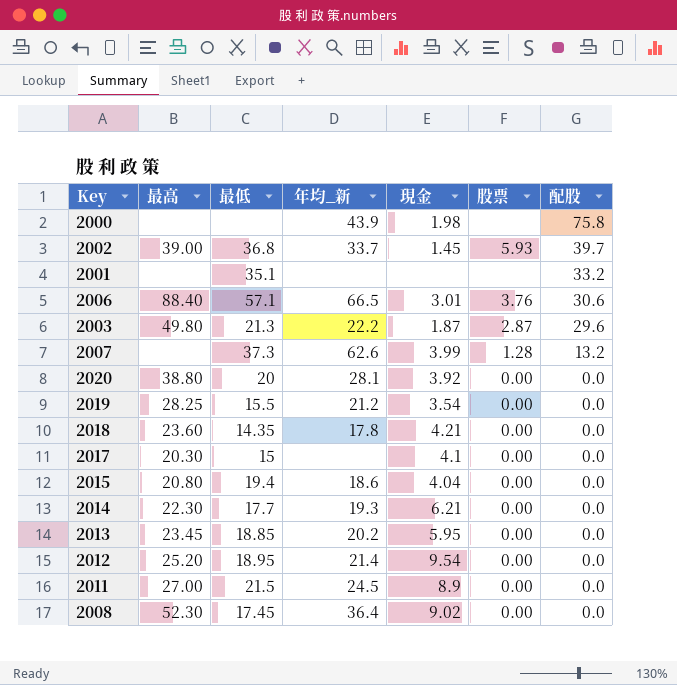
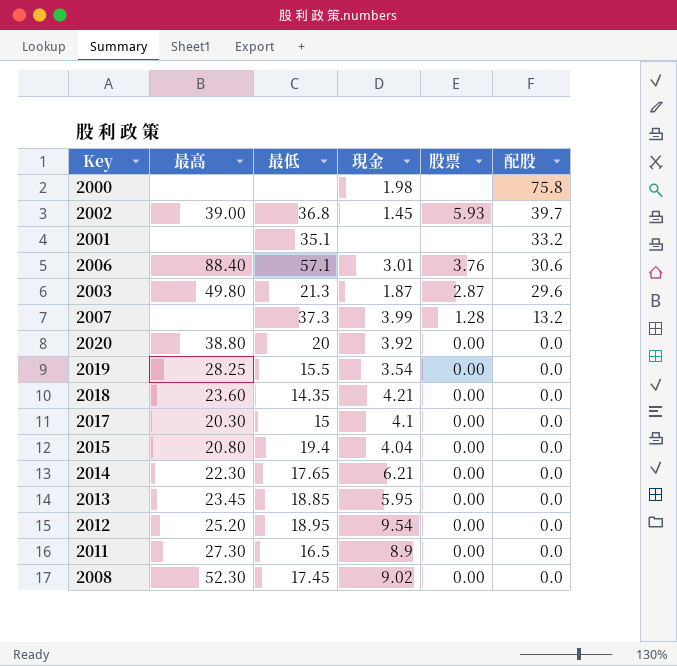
column 年均_新 | position: 4 -> none
2014 | 最低: 17.7 -> 17.65
2011 | 最高: 27.00 -> 27.30
2011 | 最低: 21.5 -> 16.5

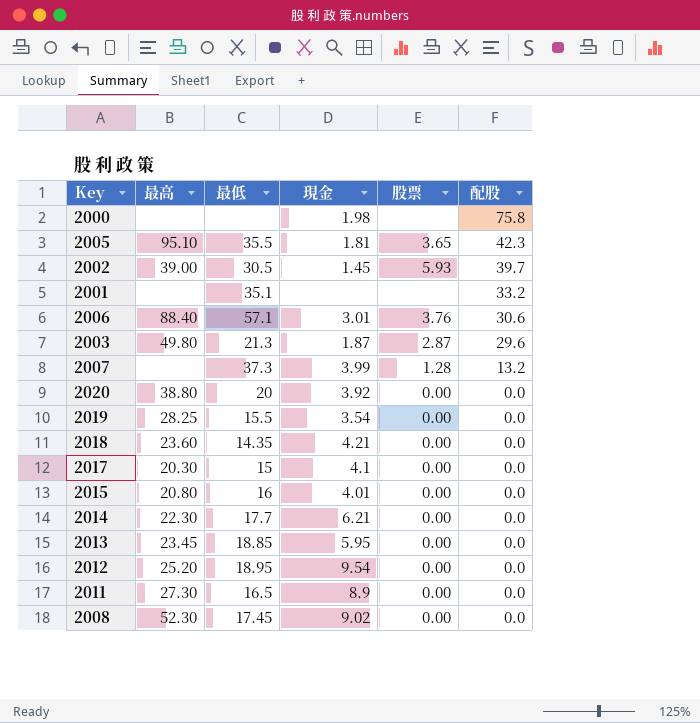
row 2005: none -> 95.10 | 35.5 | 1.81 | 3.65 | 42.3
2002 | 最低: 36.8 -> 30.5
2015 | 最低: 19.4 -> 16
2015 | 現金: 4.04 -> 4.01
2014 | 最低: 17.65 -> 17.7

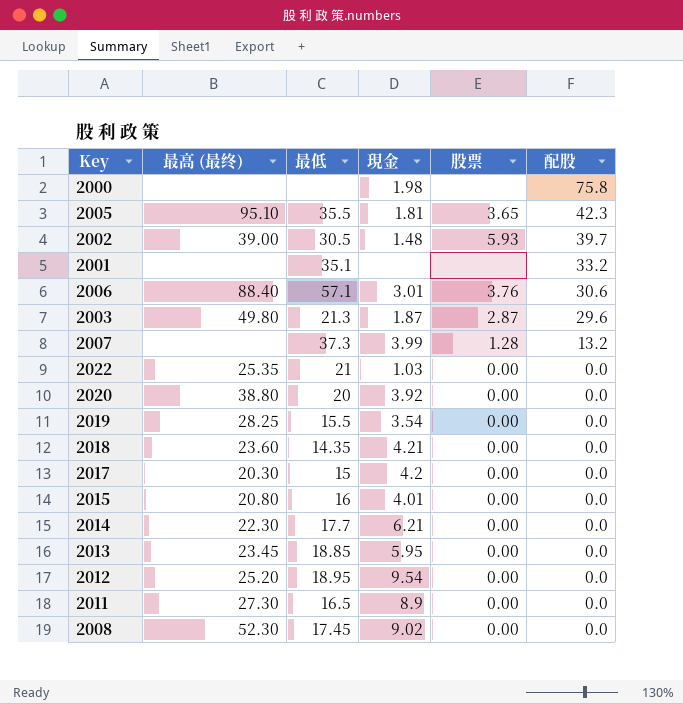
column name: 最高 -> 最高 (最终)
2002 | 現金: 1.45 -> 1.48
row 2022: none -> 25.35 | 21 | 1.03 | 0.00 | 0.0
2017 | 現金: 4.1 -> 4.2

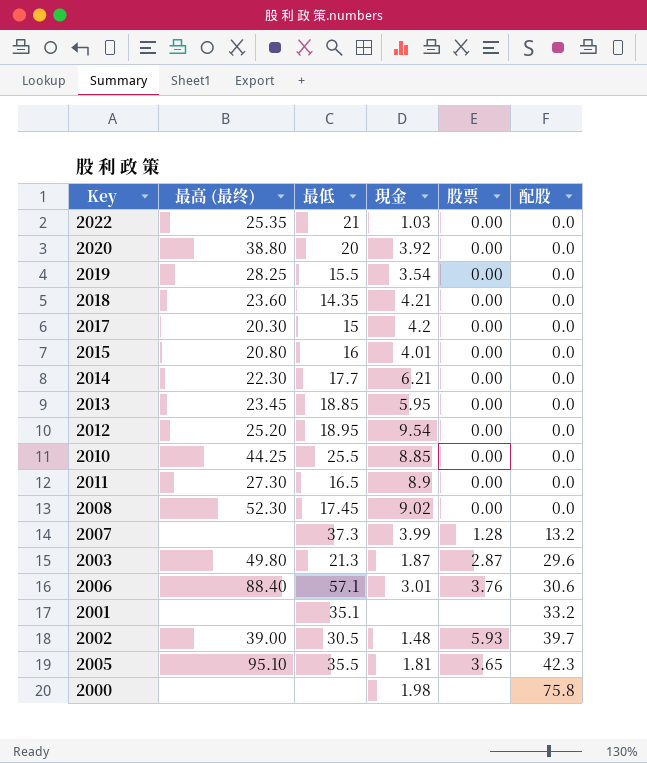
row order: 配股 descending -> 配股 ascending
row 2010: none -> 44.25 | 25.5 | 8.85 | 0.00 | 0.0

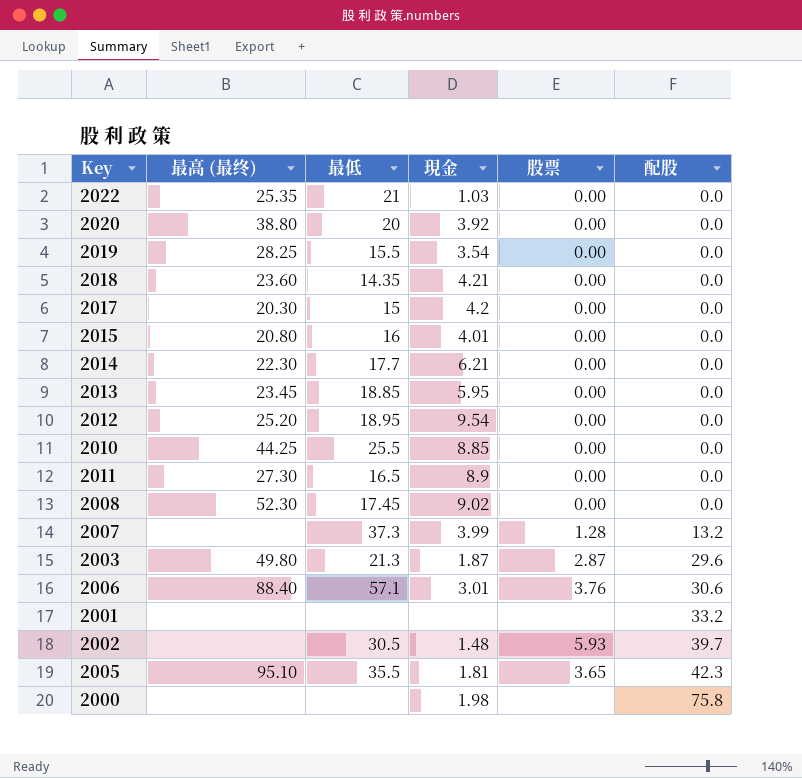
2001 | 最低: 35.1 -> none
2002 | 最高 (最终): 39.00 -> none

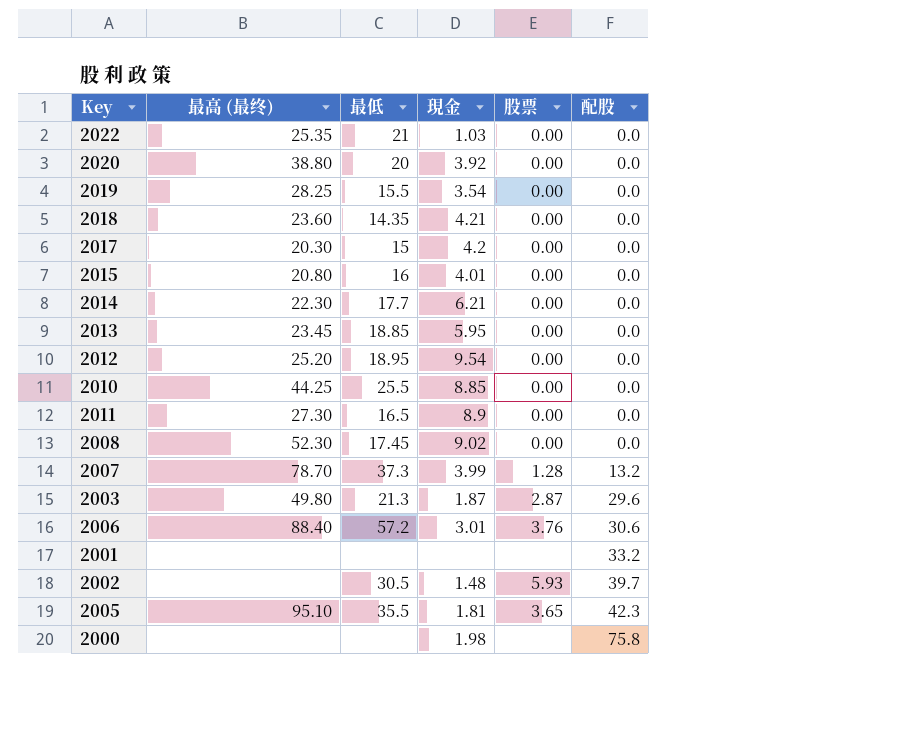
2007 | 最高 (最终): none -> 78.70
2006 | 最低: 57.1 -> 57.2

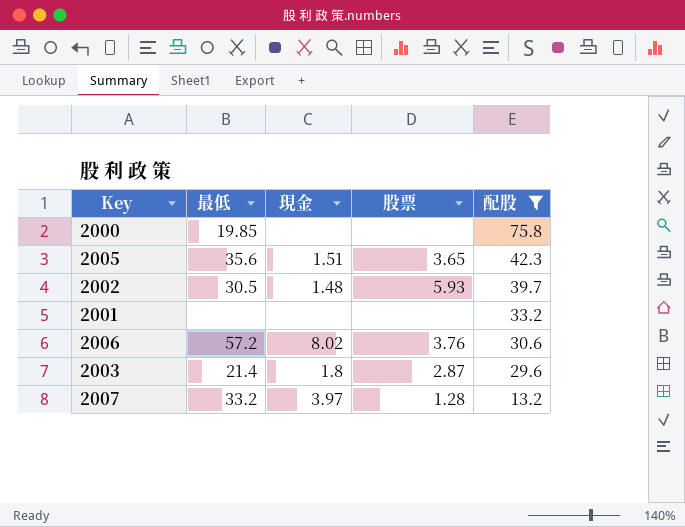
filter: none -> 配股 != 0.0
row order: 配股 ascending -> 配股 descending
column 最高 (最终) | position: 2 -> none
2000 | 最低: none -> 19.85
2000 | 現金: 1.98 -> none
2005 | 最低: 35.5 -> 35.6
2005 | 現金: 1.81 -> 1.51
2006 | 現金: 3.01 -> 8.02
2003 | 最低: 21.3 -> 21.4
2003 | 現金: 1.87 -> 1.8
2007 | 最低: 37.3 -> 33.2
2007 | 現金: 3.99 -> 3.97

